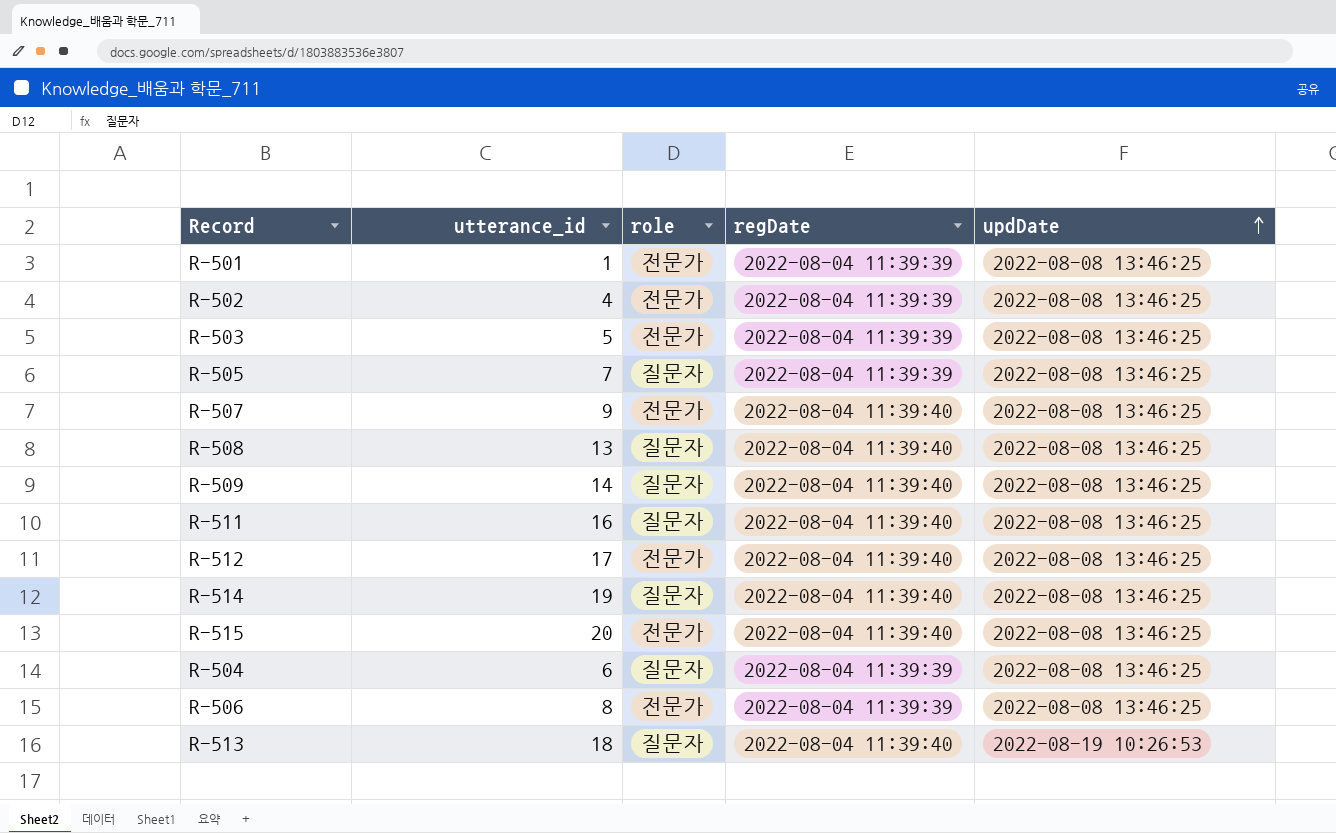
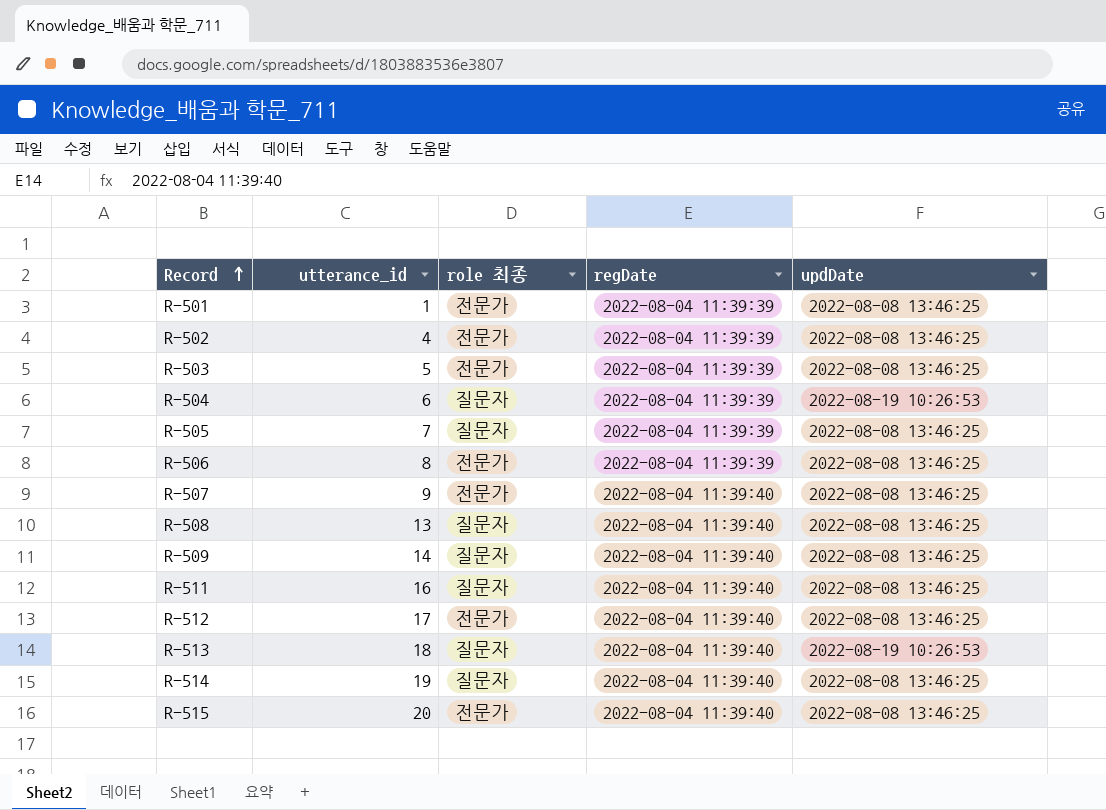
row order: updDate ascending -> Record ascending
column name: role -> role 최종
R-504 | updDate: 2022-08-08 13:46:25 -> 2022-08-19 10:26:53

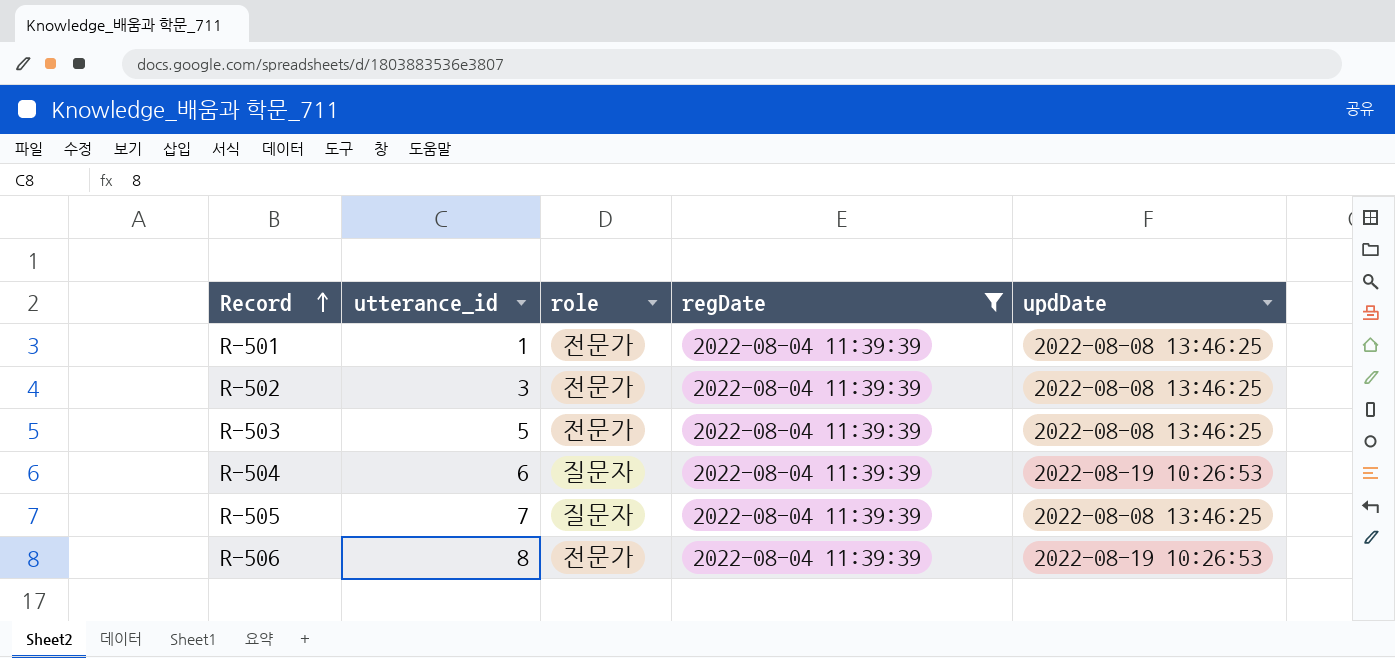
filter: none -> regDate = 2022-08-04 11:39:39
column name: role 최종 -> role
R-502 | utterance_id: 4 -> 3
R-506 | updDate: 2022-08-08 13:46:25 -> 2022-08-19 10:26:53

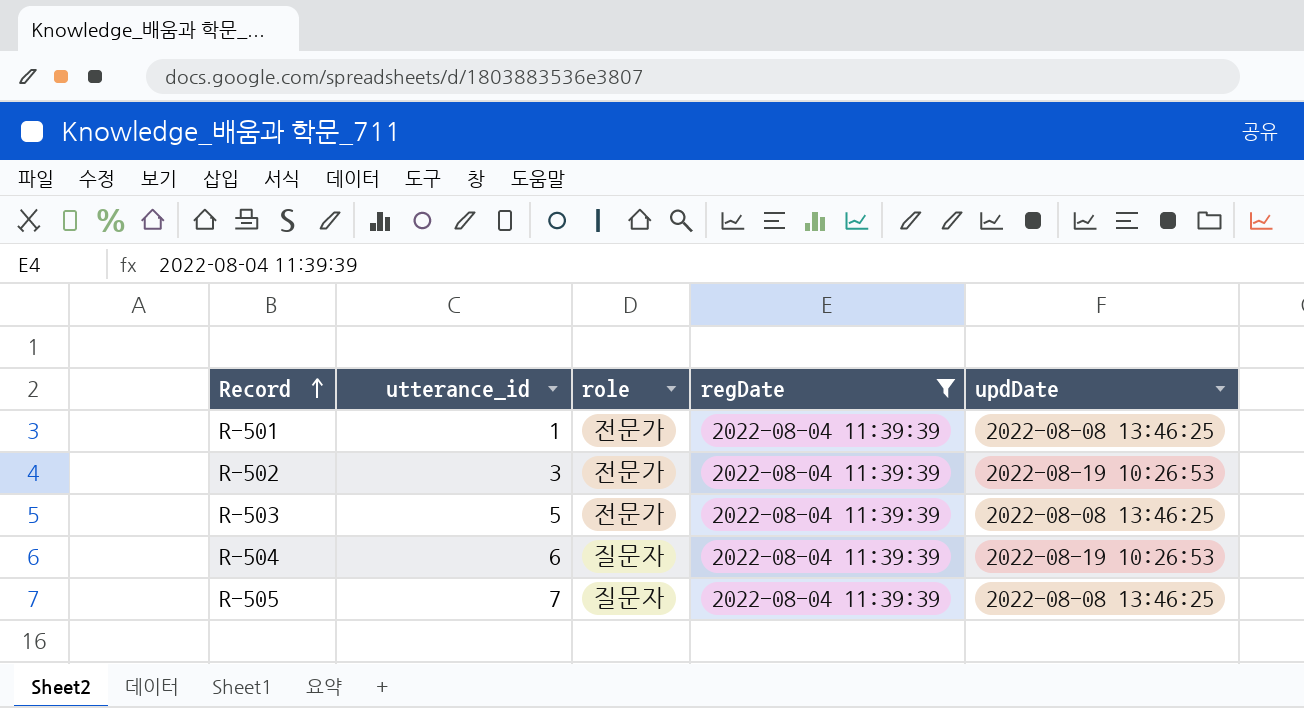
row R-506: 8 | 전문가 | 2022-08-04 11:39:39 | 2022-08-19 10:26:53 -> none
R-502 | updDate: 2022-08-08 13:46:25 -> 2022-08-19 10:26:53

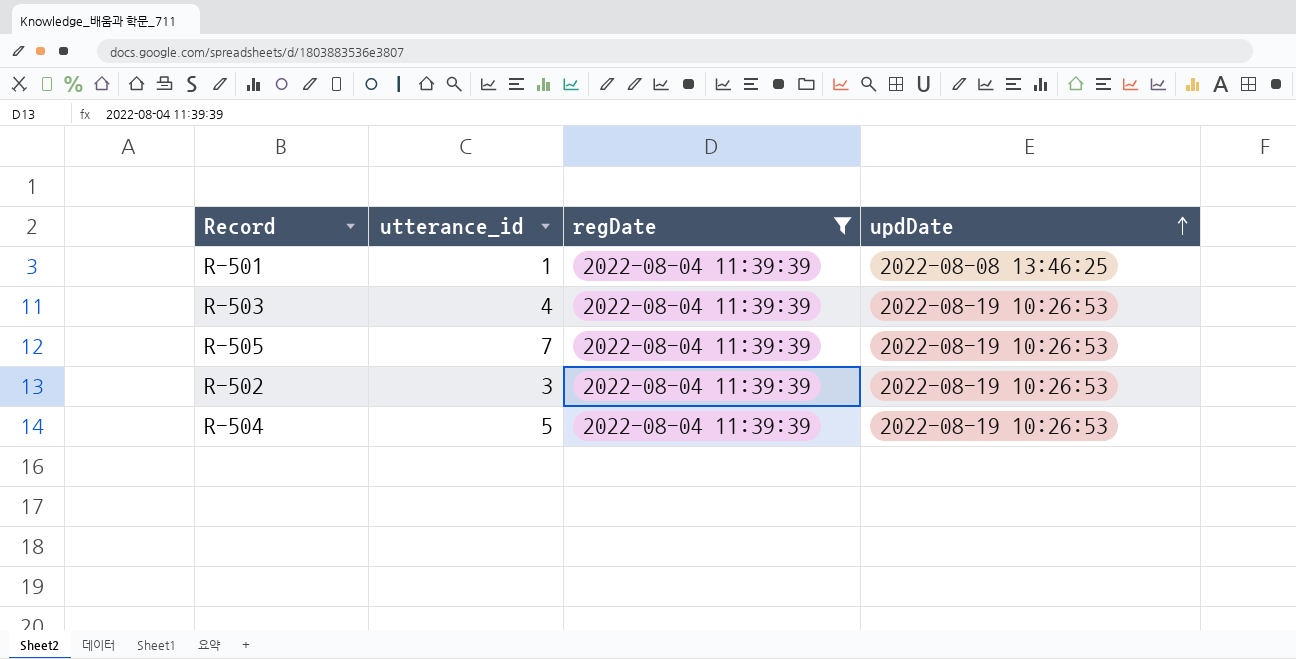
row order: Record ascending -> updDate ascending
column role | position: 3 -> none
R-503 | utterance_id: 5 -> 4
R-503 | updDate: 2022-08-08 13:46:25 -> 2022-08-19 10:26:53
R-505 | updDate: 2022-08-08 13:46:25 -> 2022-08-19 10:26:53
R-504 | utterance_id: 6 -> 5

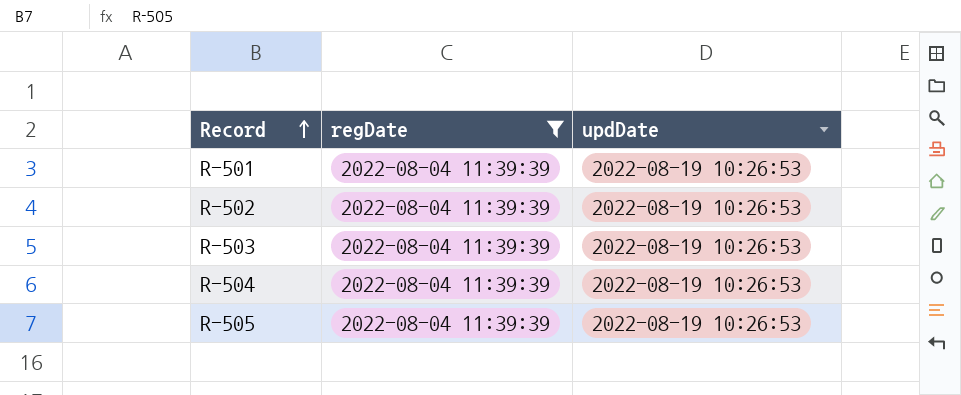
row order: updDate ascending -> Record ascending
column utterance_id | position: 2 -> none
R-501 | updDate: 2022-08-08 13:46:25 -> 2022-08-19 10:26:53

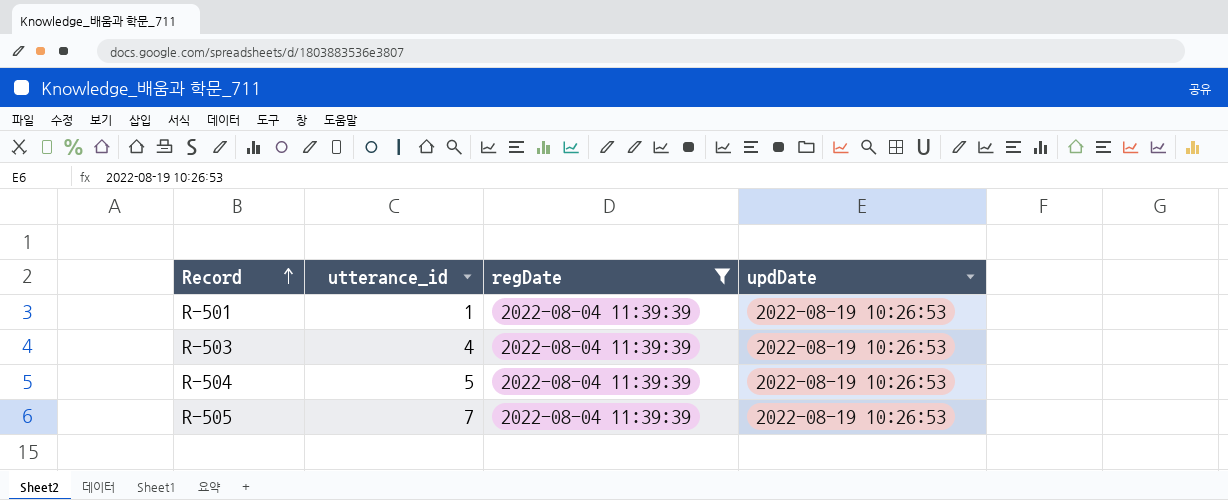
column utterance_id | position: none -> 2
row R-502: 2022-08-04 11:39:39 | 2022-08-19 10:26:53 -> none

